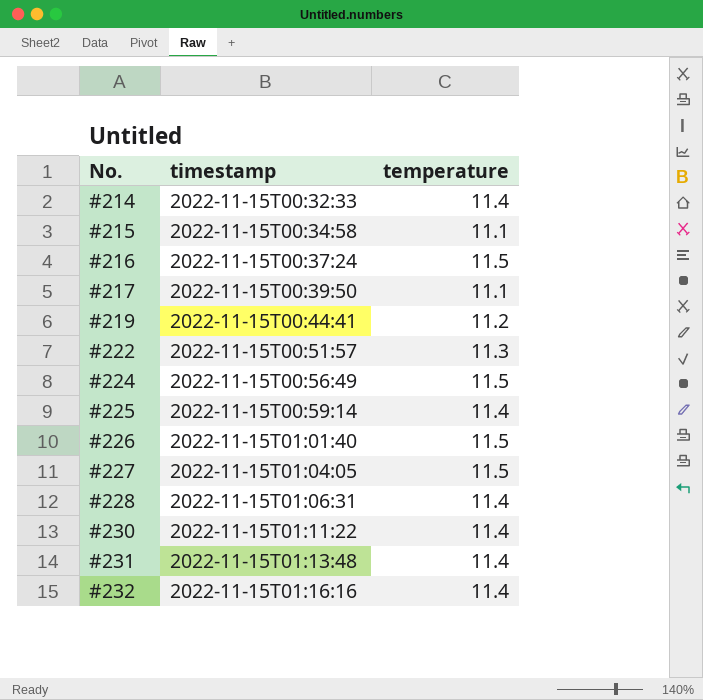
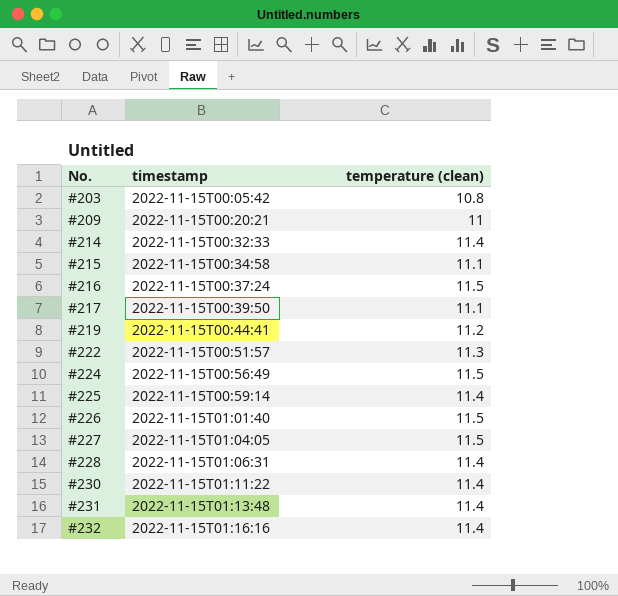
column name: temperature -> temperature (clean)
row #203: none -> 2022-11-15T00:05:42 | 10.8
row #209: none -> 2022-11-15T00:20:21 | 11

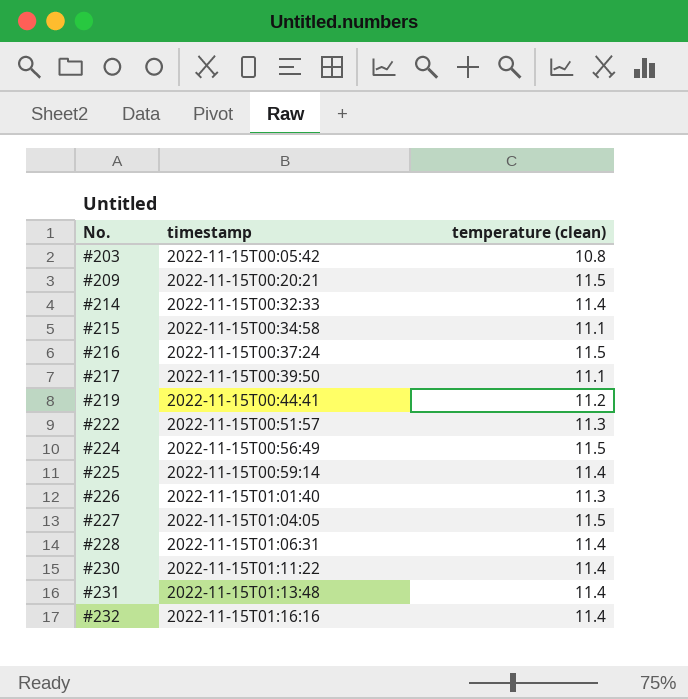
#209 | temperature (clean): 11 -> 11.5
#226 | temperature (clean): 11.5 -> 11.3

